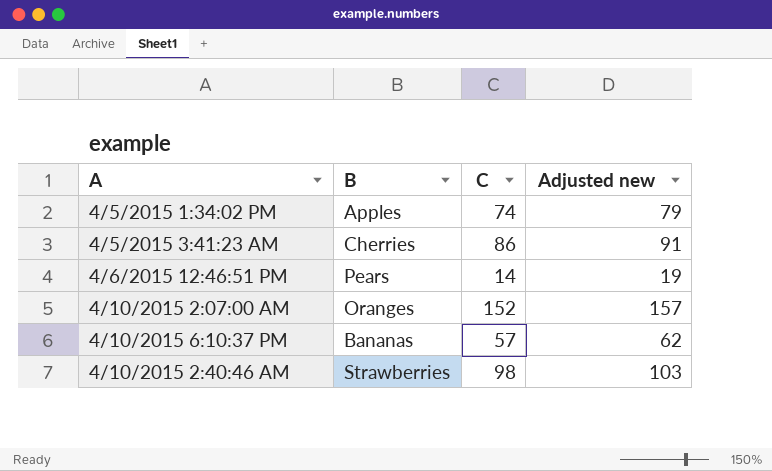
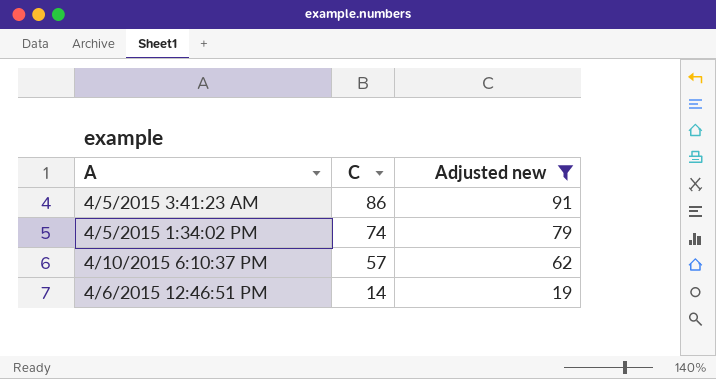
filter: none -> Adjusted new <= 91
row order: none -> C descending
column B | position: 2 -> none

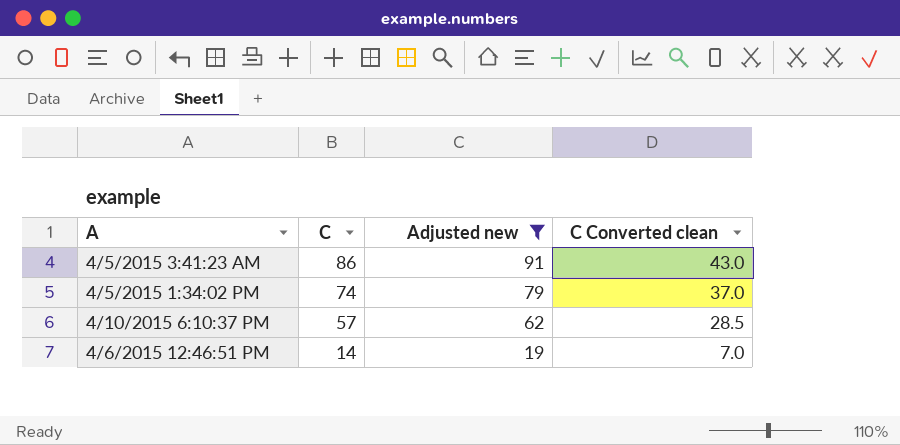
column C Converted clean | formula: none -> [C] * 0.5

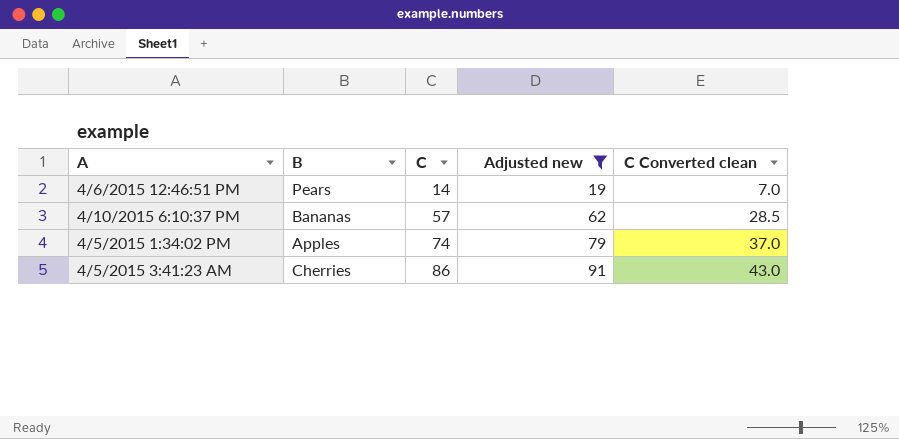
row order: C descending -> C ascending
column B | position: none -> 2

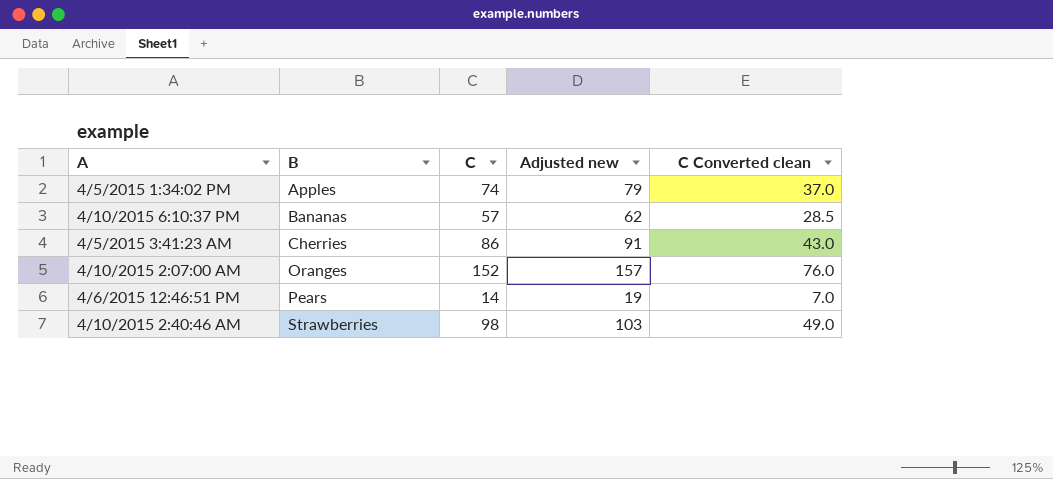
filter: Adjusted new <= 91 -> none
row order: C ascending -> B ascending

